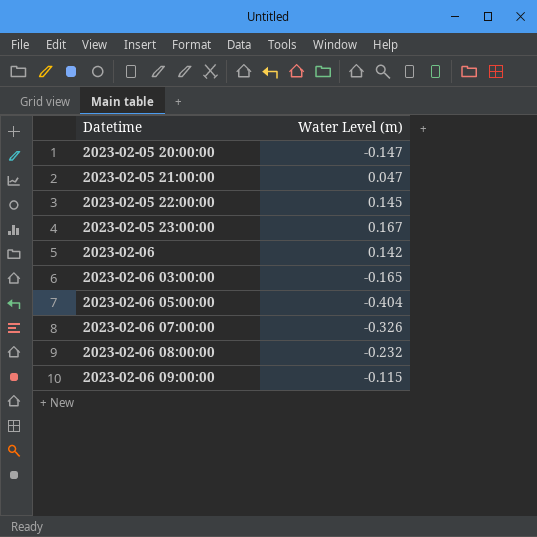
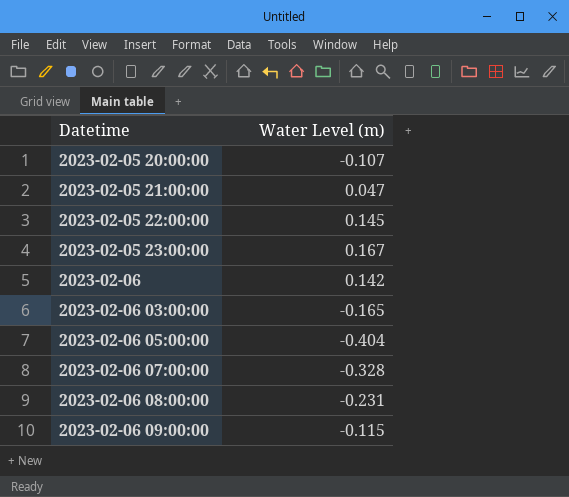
2023-02-05 20:00:00 | Water Level (m): -0.147 -> -0.107
2023-02-06 07:00:00 | Water Level (m): -0.326 -> -0.328
2023-02-06 08:00:00 | Water Level (m): -0.232 -> -0.231

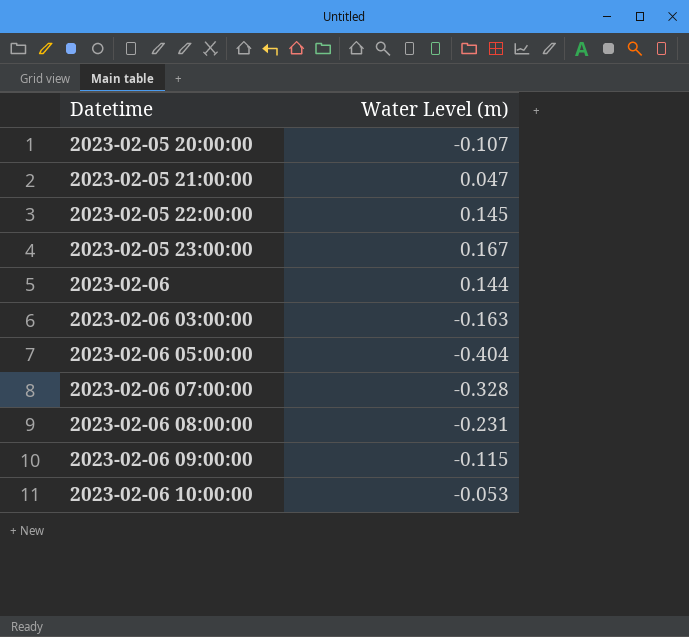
2023-02-06 | Water Level (m): 0.142 -> 0.144
2023-02-06 03:00:00 | Water Level (m): -0.165 -> -0.163
row 2023-02-06 10:00:00: none -> -0.053

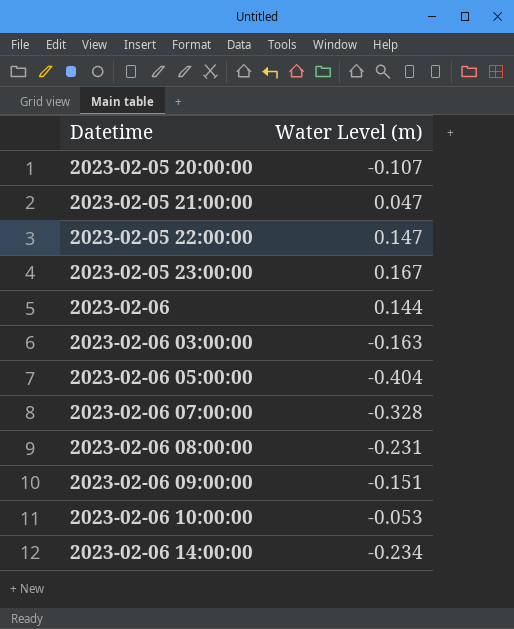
2023-02-05 22:00:00 | Water Level (m): 0.145 -> 0.147
2023-02-06 09:00:00 | Water Level (m): -0.115 -> -0.151
row 2023-02-06 14:00:00: none -> -0.234

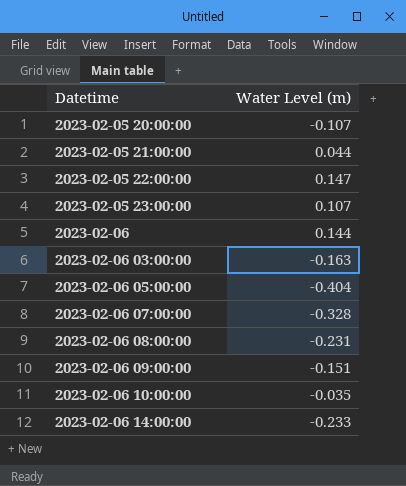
2023-02-05 21:00:00 | Water Level (m): 0.047 -> 0.044
2023-02-05 23:00:00 | Water Level (m): 0.167 -> 0.107
2023-02-06 10:00:00 | Water Level (m): -0.053 -> -0.035
2023-02-06 14:00:00 | Water Level (m): -0.234 -> -0.233

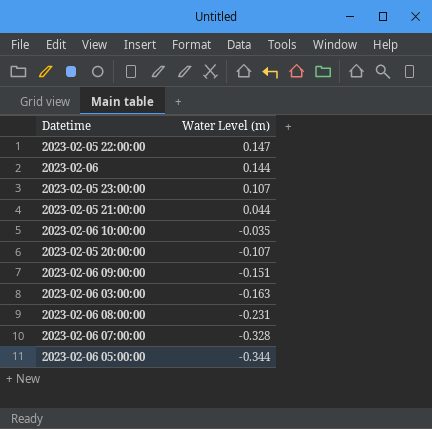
row order: Datetime ascending -> Water Level (m) descending
row 2023-02-06 14:00:00: -0.233 -> none
2023-02-06 05:00:00 | Water Level (m): -0.404 -> -0.344

